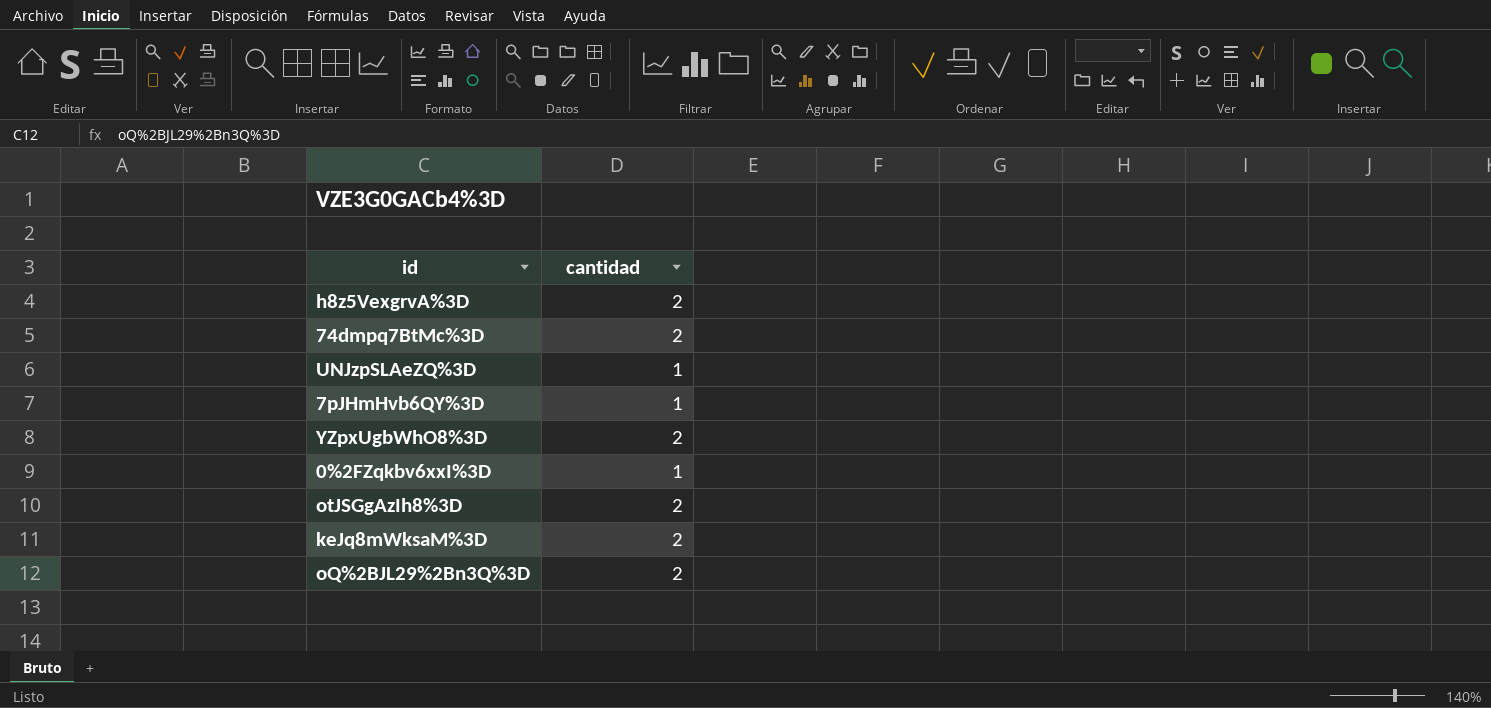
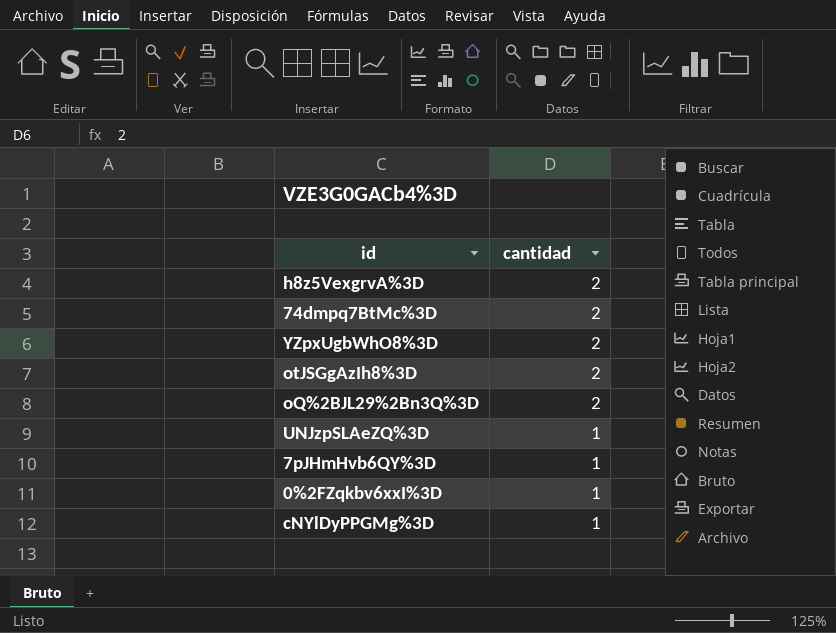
row order: none -> cantidad descending
row keJq8mWksaM%3D: 2 -> none
row cNYlDyPPGMg%3D: none -> 1

